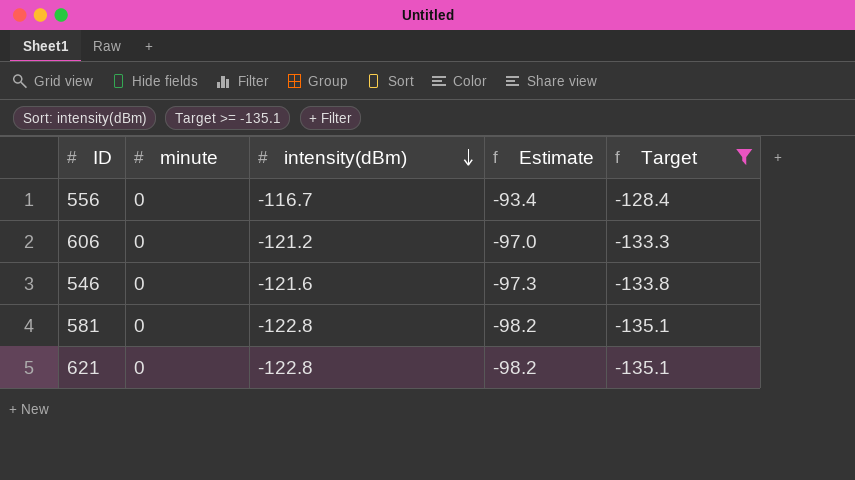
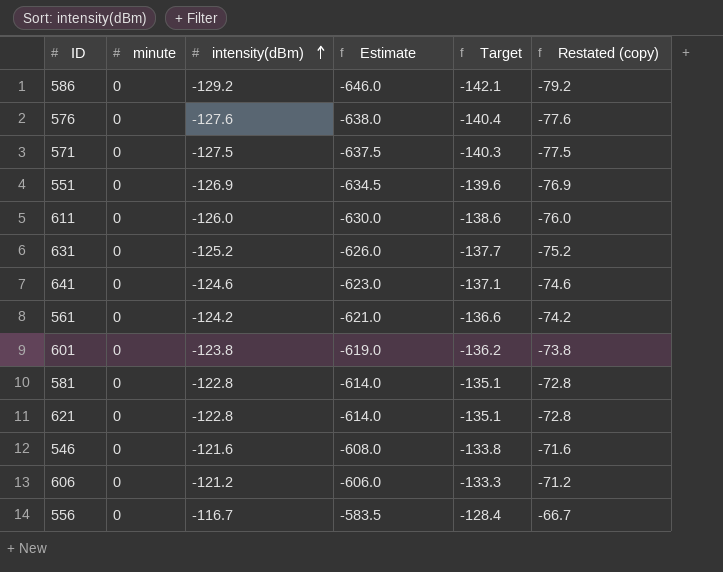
filter: Target >= -135.1 -> none
row order: intensity(dBm) descending -> intensity(dBm) ascending
column Estimate | formula: [intensity(dBm)] * 0.8 -> [intensity(dBm)] * 5
column Restated (copy) | formula: none -> [intensity(dBm)] + 50

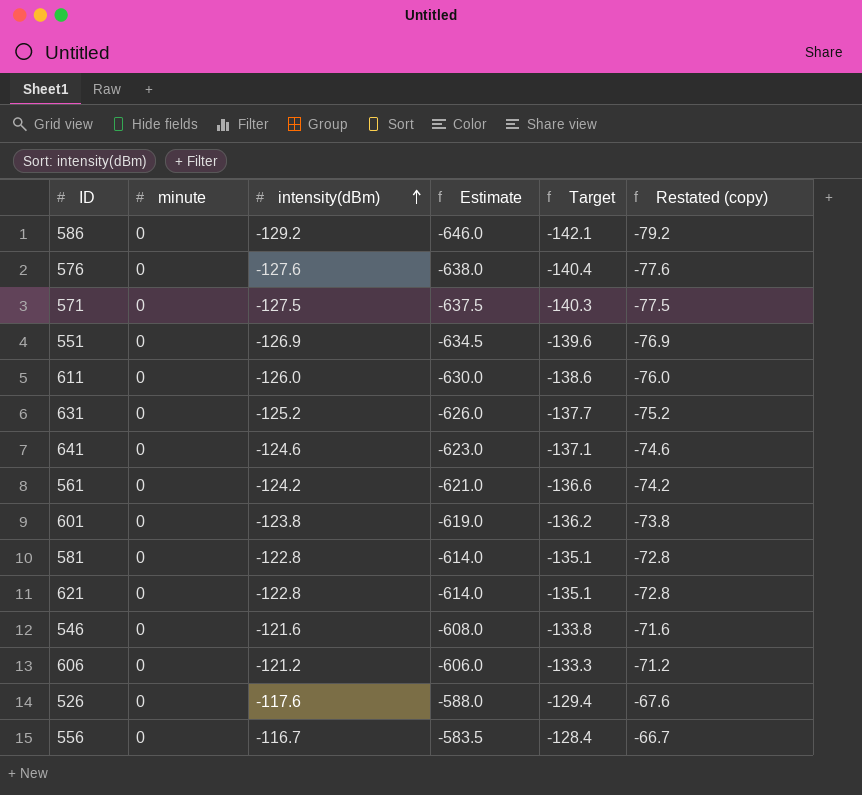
row 526: none -> 0 | -117.6 | -588.0 | -129.4 | -67.6

